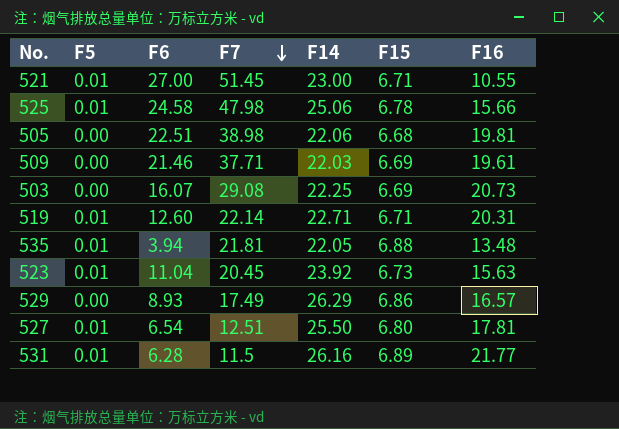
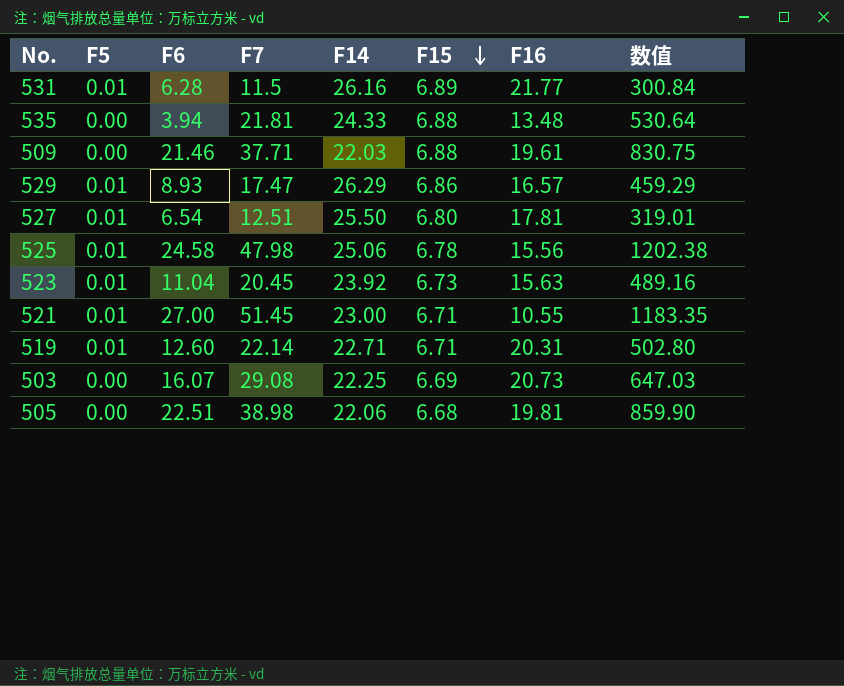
row order: F7 descending -> F15 descending
column 数值 | formula: none -> [F7] * [F14]
535 | F5: 0.01 -> 0.00
535 | F14: 22.05 -> 24.33
509 | F15: 6.69 -> 6.88
529 | F5: 0.00 -> 0.01
529 | F7: 17.49 -> 17.47
525 | F16: 15.66 -> 15.56

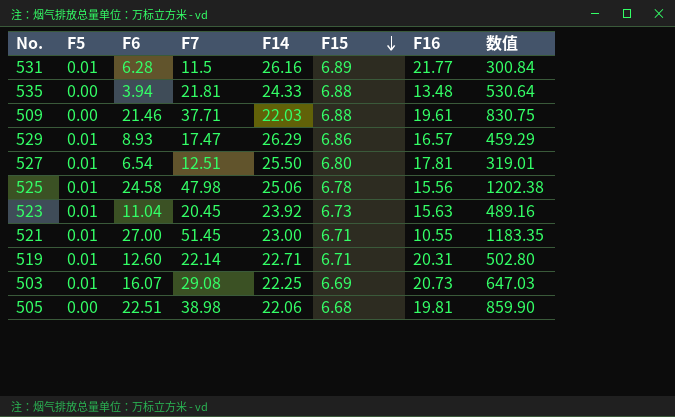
503 | F5: 0.00 -> 0.01

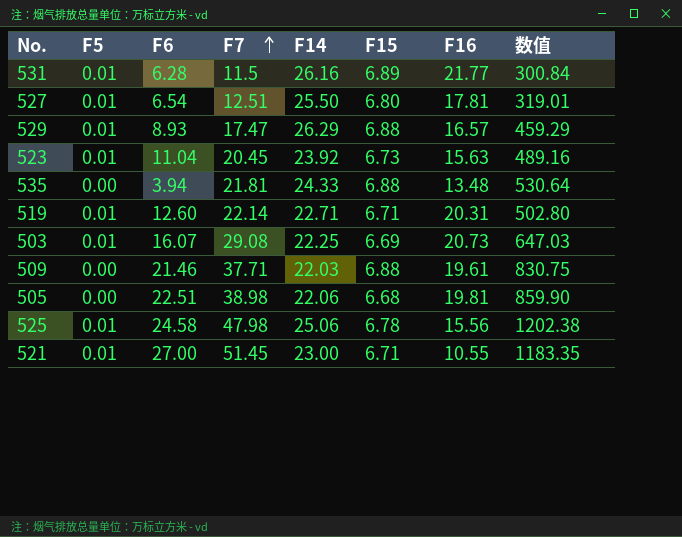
row order: F15 descending -> F7 ascending
529 | F15: 6.86 -> 6.88

